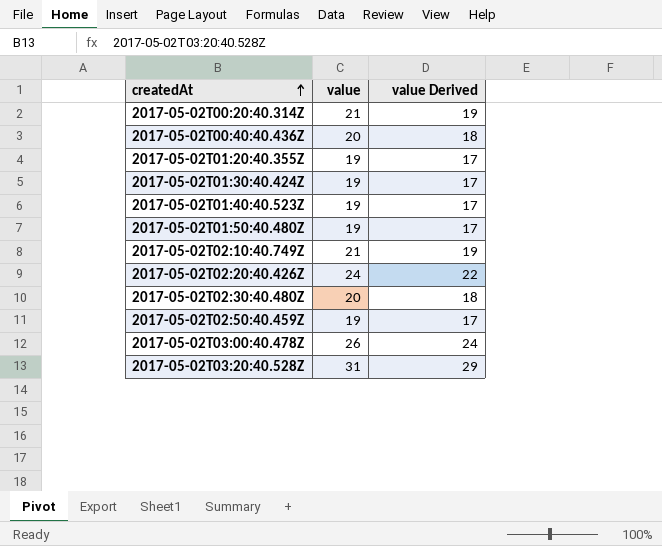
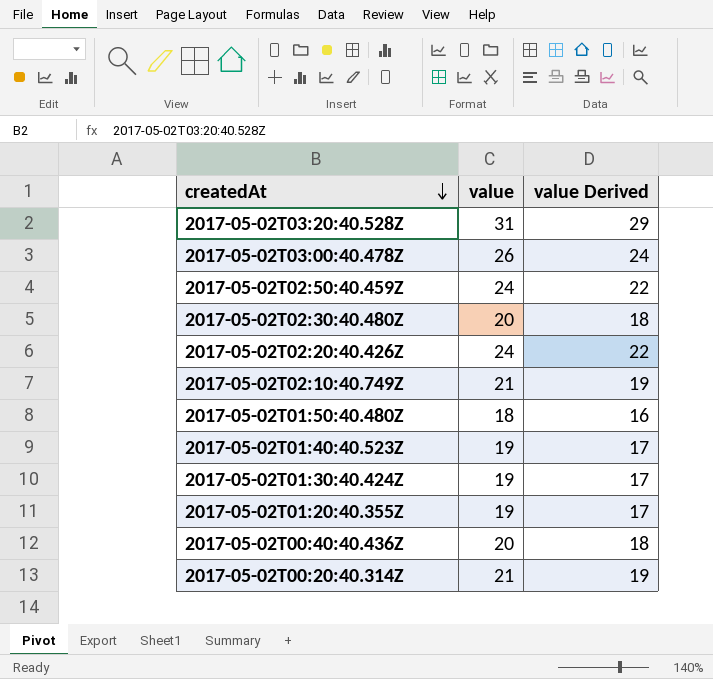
row order: createdAt ascending -> createdAt descending
2017-05-02T02:50:40.459Z | value: 19 -> 24
2017-05-02T02:50:40.459Z | value Derived: 17 -> 22
2017-05-02T01:50:40.480Z | value: 19 -> 18
2017-05-02T01:50:40.480Z | value Derived: 17 -> 16

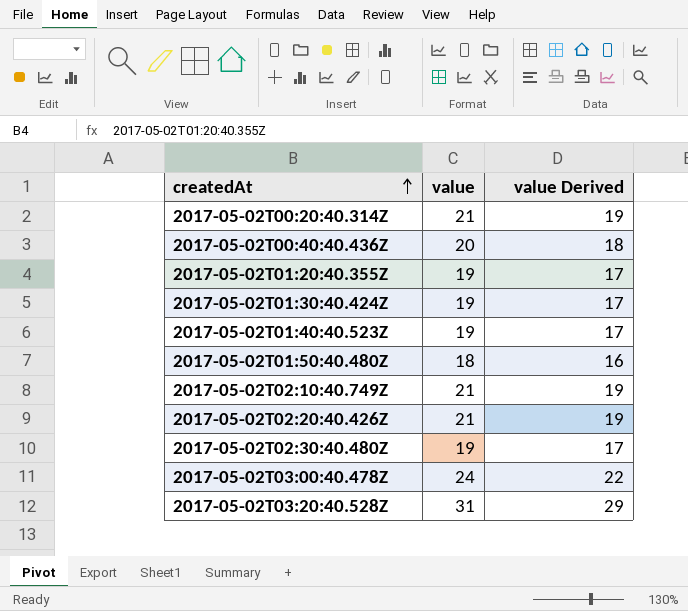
row order: createdAt descending -> createdAt ascending
row 2017-05-02T02:50:40.459Z: 24 | 22 -> none
2017-05-02T02:20:40.426Z | value: 24 -> 21
2017-05-02T02:20:40.426Z | value Derived: 22 -> 19
2017-05-02T02:30:40.480Z | value: 20 -> 19
2017-05-02T02:30:40.480Z | value Derived: 18 -> 17
2017-05-02T03:00:40.478Z | value: 26 -> 24
2017-05-02T03:00:40.478Z | value Derived: 24 -> 22

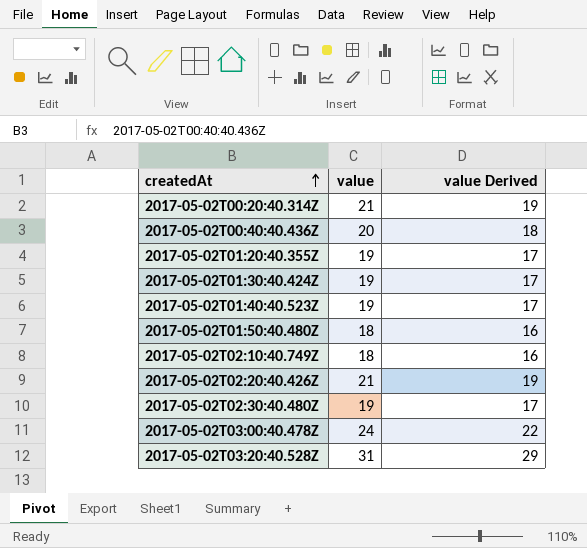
2017-05-02T02:10:40.749Z | value: 21 -> 18
2017-05-02T02:10:40.749Z | value Derived: 19 -> 16

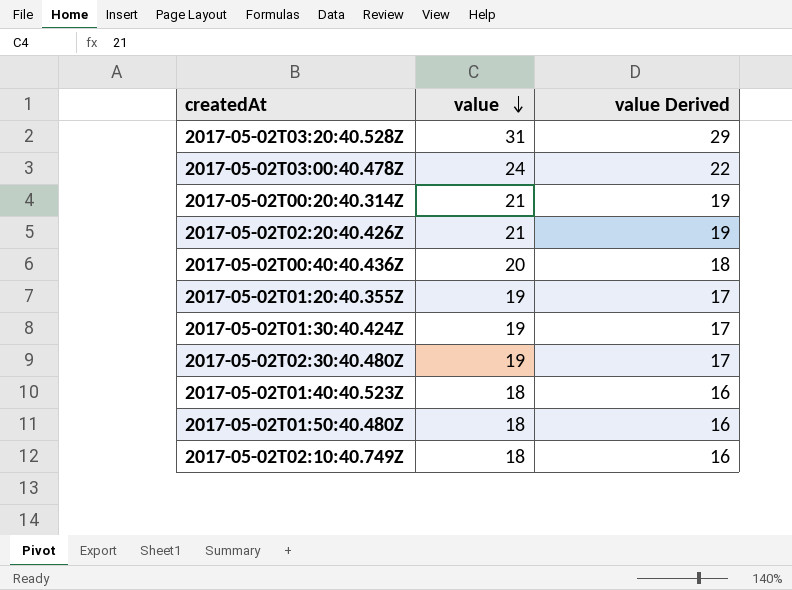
row order: createdAt ascending -> value descending
2017-05-02T01:40:40.523Z | value: 19 -> 18
2017-05-02T01:40:40.523Z | value Derived: 17 -> 16

